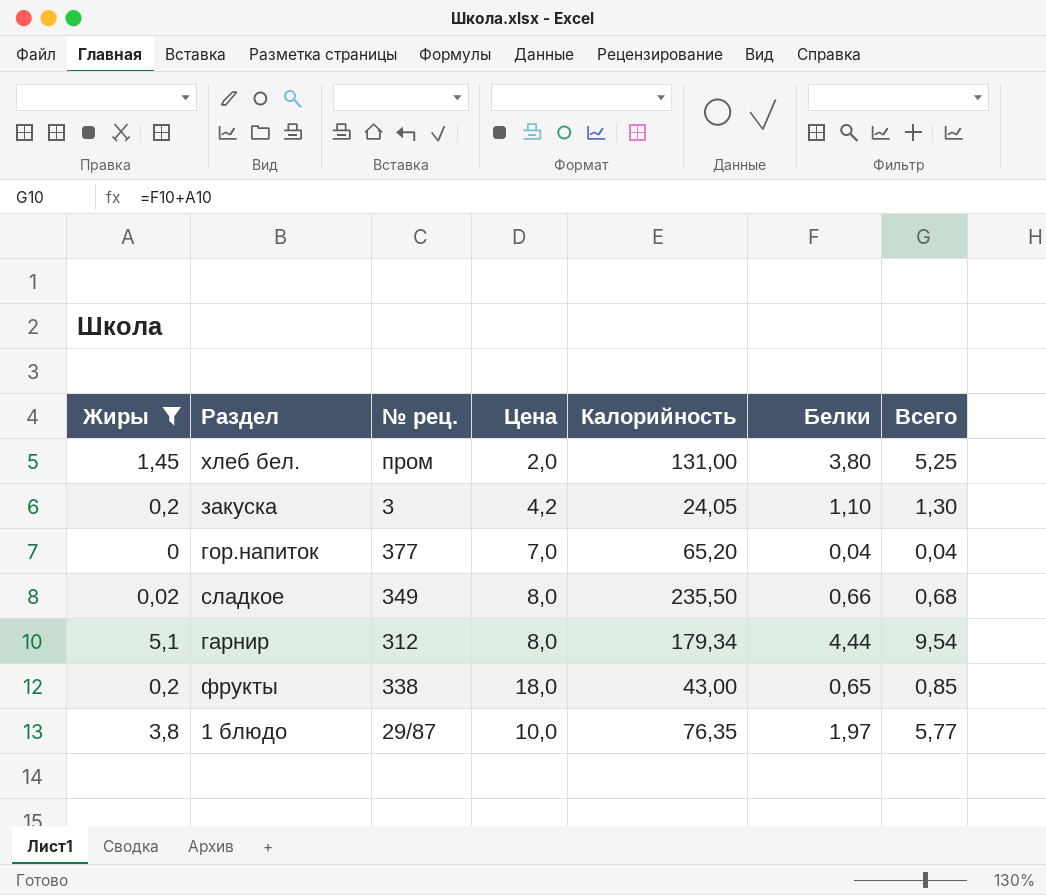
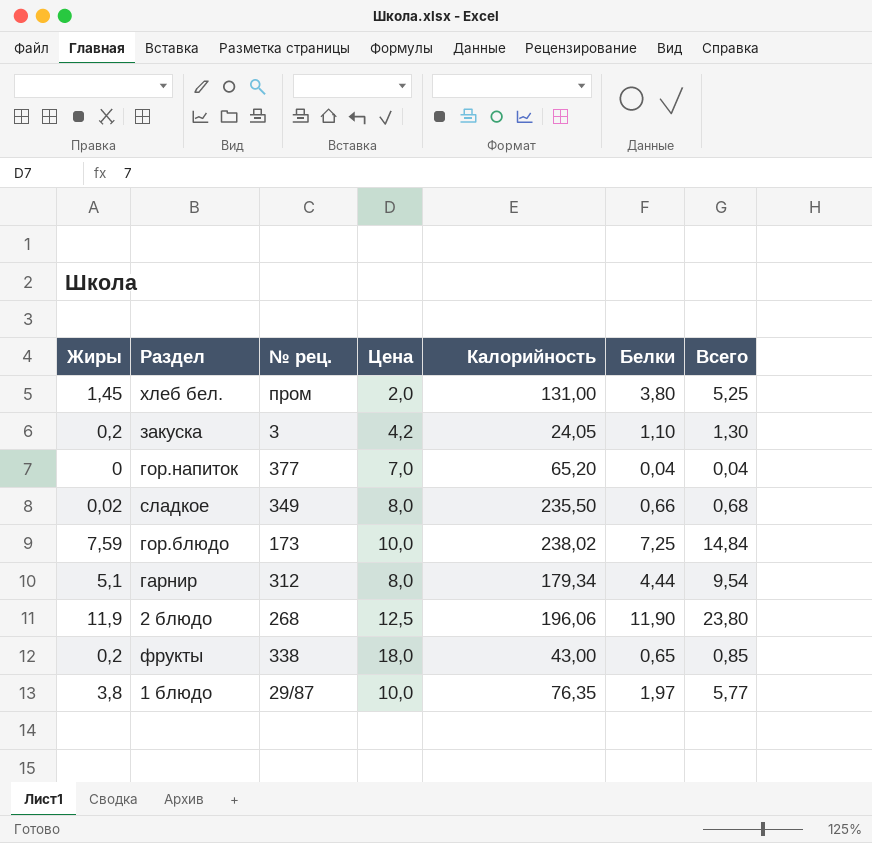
filter: Жиры <= 5,1 -> none

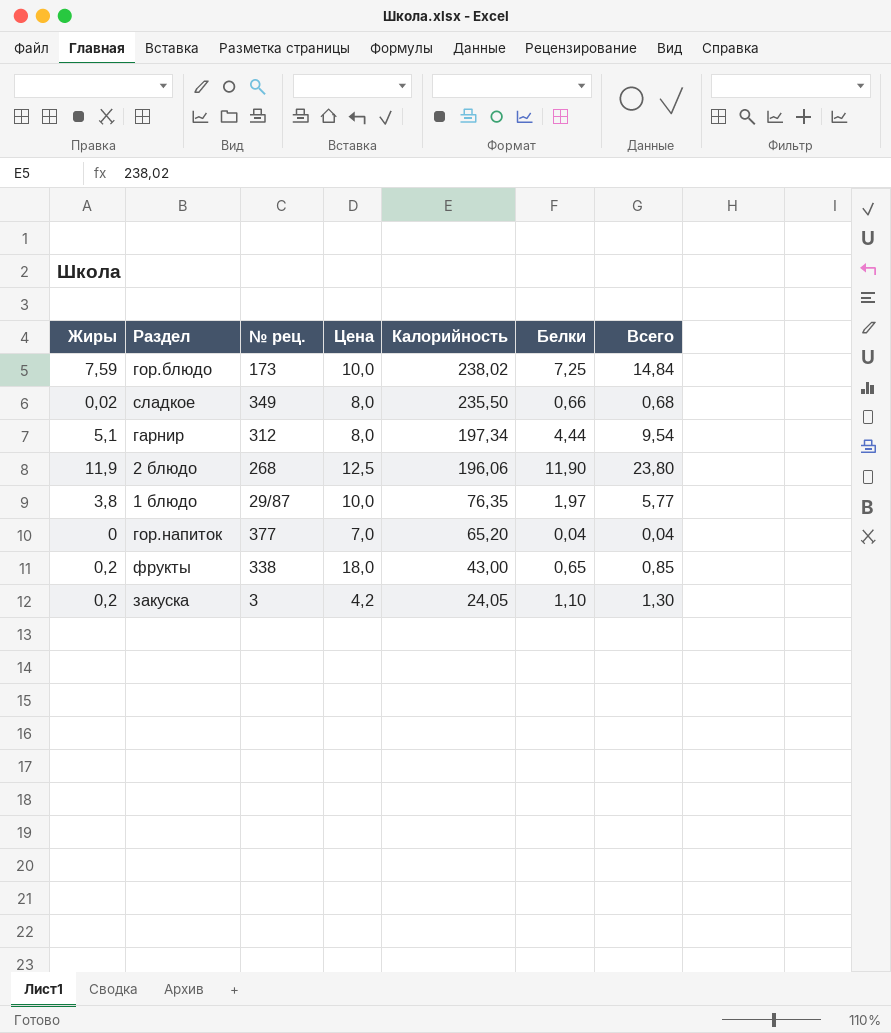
row order: none -> Калорийность descending
row хлеб бел.: 1,45 | пром | 2,0 | 131,00 | 3,80 | 5,25 -> none
гарнир | Калорийность: 179,34 -> 197,34

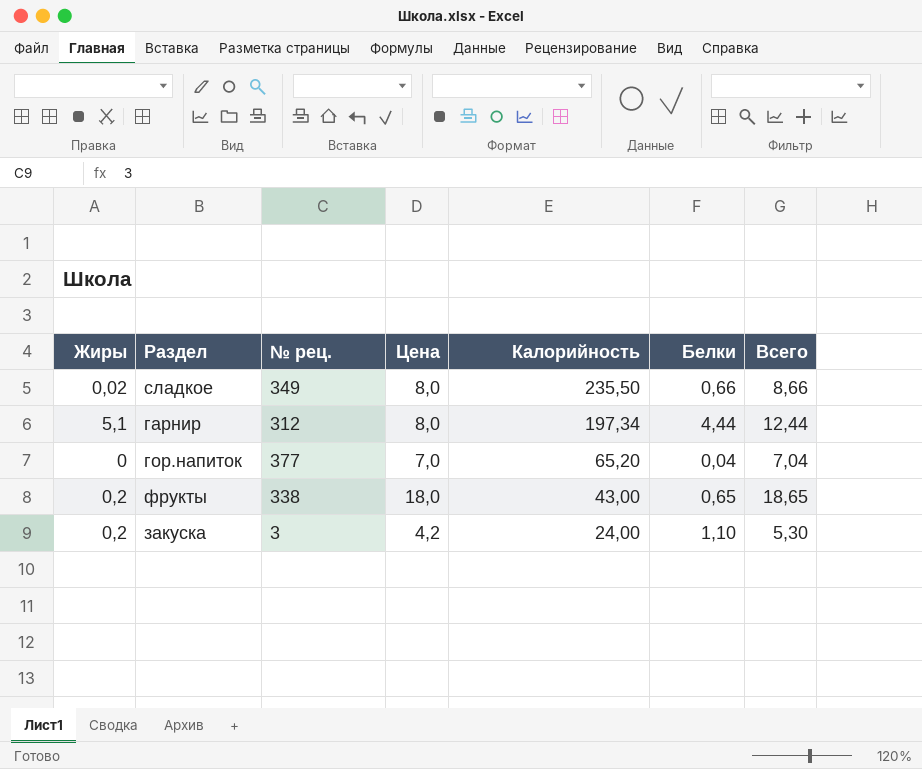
column Всего | formula: [Жиры] + [Белки] -> [Цена] + [Белки]
row гор.блюдо: 7,59 | 173 | 10,0 | 238,02 | 7,25 | 14,84 -> none
row 2 блюдо: 11,9 | 268 | 12,5 | 196,06 | 11,90 | 23,80 -> none
row 1 блюдо: 3,8 | 29/87 | 10,0 | 76,35 | 1,97 | 5,77 -> none
закуска | Калорийность: 24,05 -> 24,00

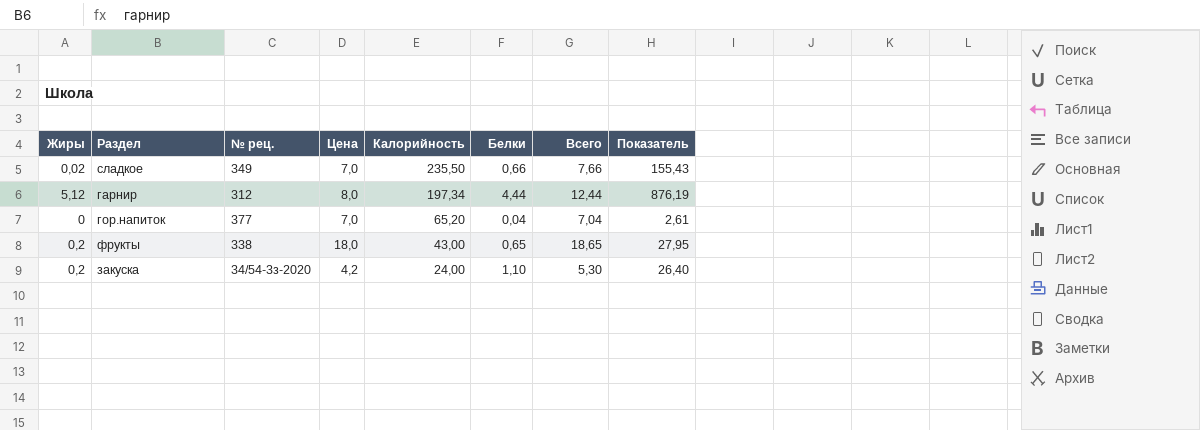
column Показатель | formula: none -> [Калорийность] * [Белки]
сладкое | Цена: 8,0 -> 7,0
сладкое | Всего: 8,66 -> 7,66
гарнир | Жиры: 5,1 -> 5,12
закуска | № рец.: 3 -> 34/54-3з-2020

